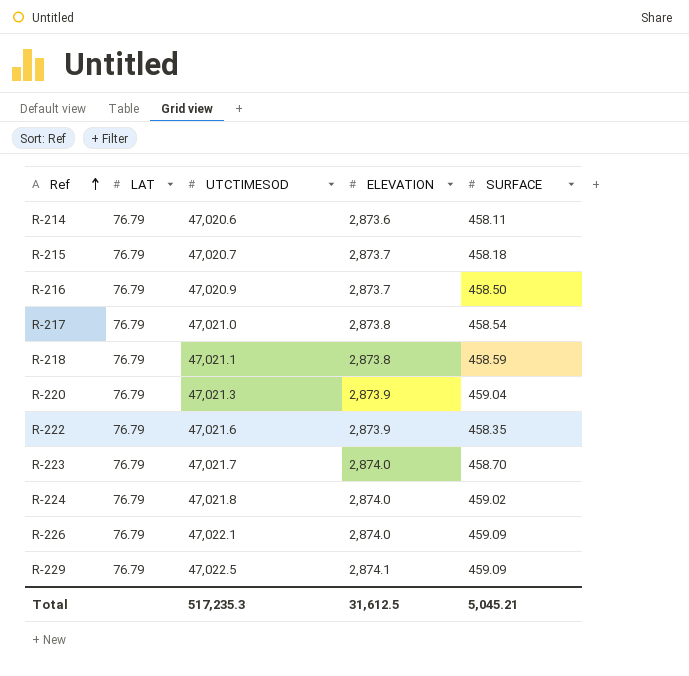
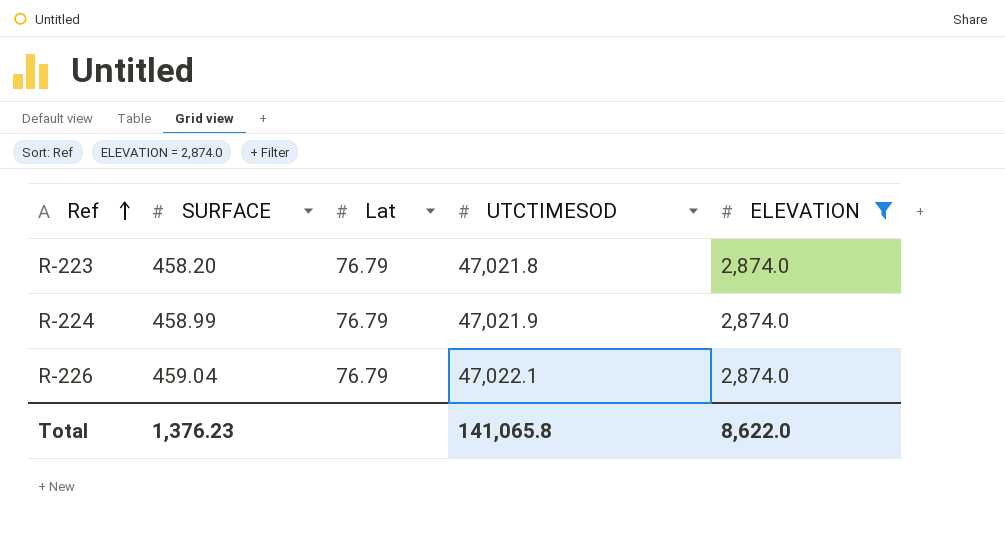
filter: none -> ELEVATION = 2,874.0
column SURFACE | position: 5 -> 2
column name: LAT -> Lat
R-223 | SURFACE: 458.70 -> 458.20
R-223 | UTCTIMESOD: 47,021.7 -> 47,021.8
R-224 | SURFACE: 459.02 -> 458.99
R-224 | UTCTIMESOD: 47,021.8 -> 47,021.9
R-226 | SURFACE: 459.09 -> 459.04
Total | SURFACE: 5,045.21 -> 1,376.23
Total | UTCTIMESOD: 517,235.3 -> 141,065.8
Total | ELEVATION: 31,612.5 -> 8,622.0

